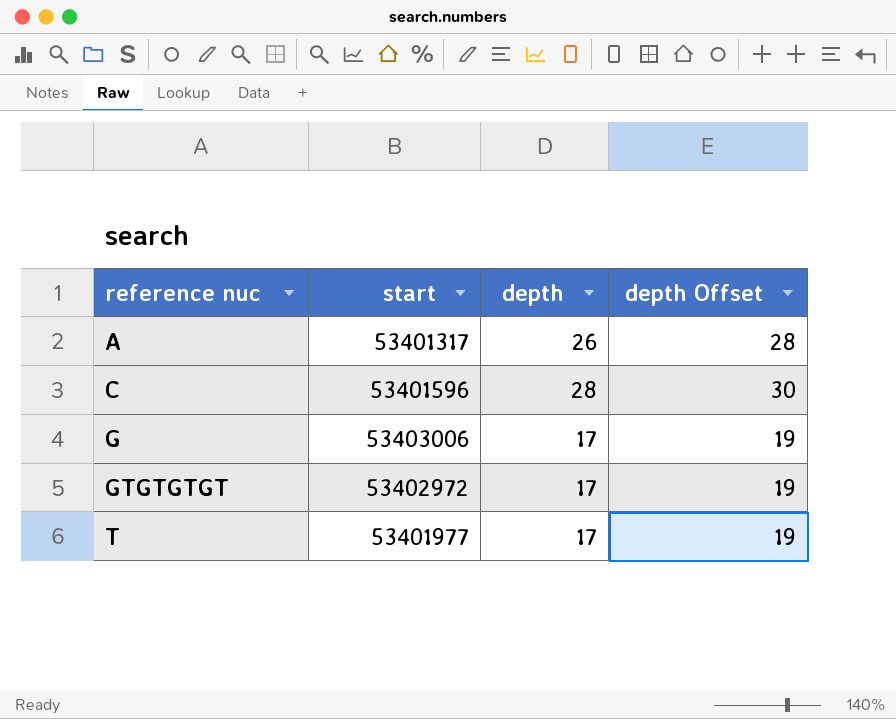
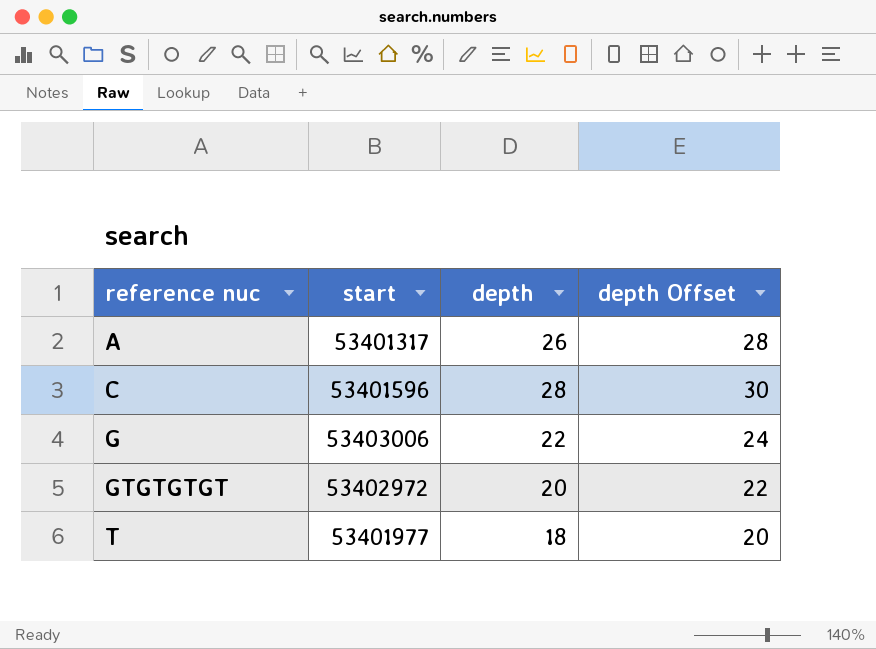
G | depth: 17 -> 22
G | depth Offset: 19 -> 24
GTGTGTGT | depth: 17 -> 20
GTGTGTGT | depth Offset: 19 -> 22
T | depth: 17 -> 18
T | depth Offset: 19 -> 20

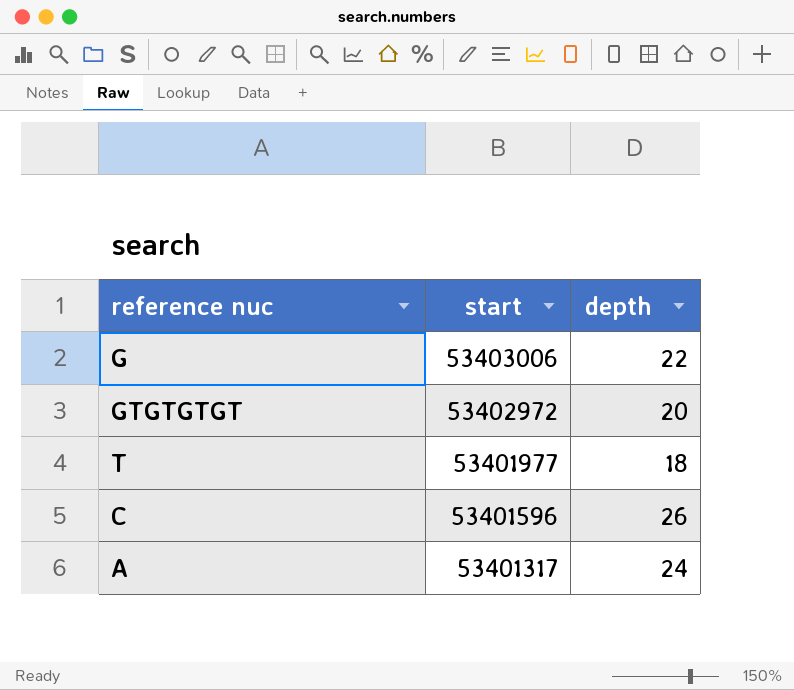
row order: reference nuc ascending -> start descending
column depth Offset | formula: [depth] + 2 -> none
C | depth: 28 -> 26
A | depth: 26 -> 24

